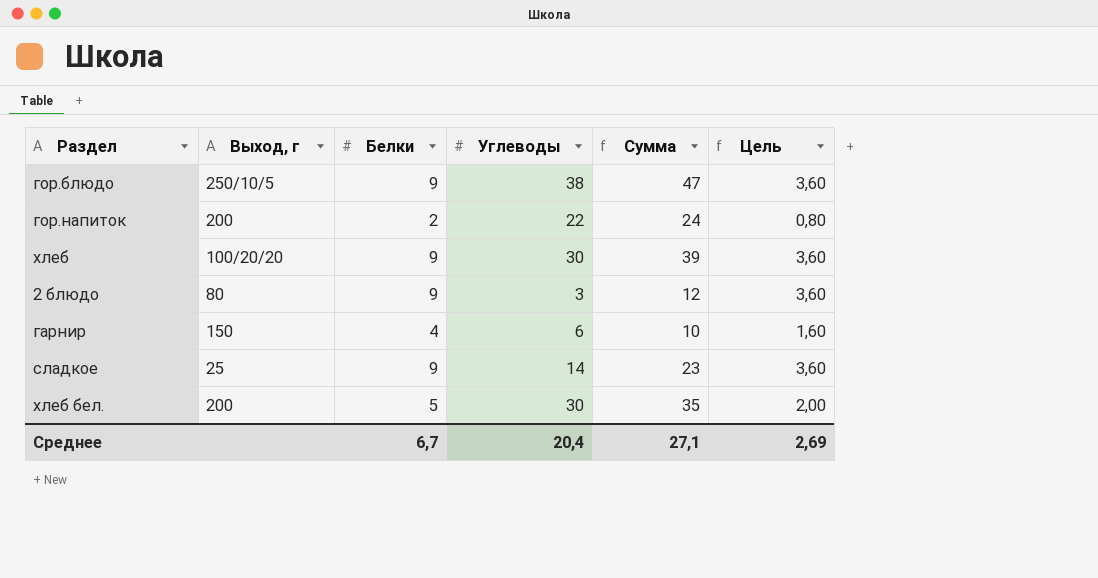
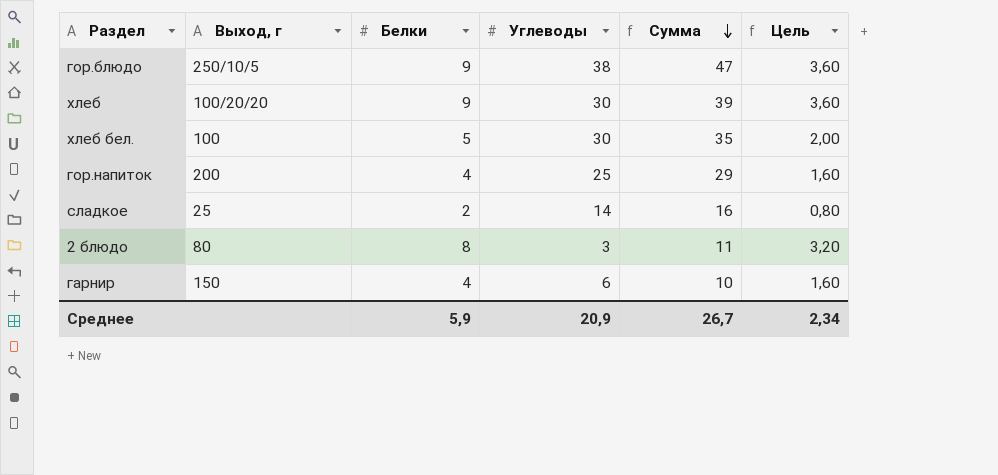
row order: none -> Сумма descending
хлеб бел. | Выход, г: 200 -> 100
гор.напиток | Белки: 2 -> 4
гор.напиток | Углеводы: 22 -> 25
гор.напиток | Сумма: 24 -> 29
гор.напиток | Цель: 0,80 -> 1,60
сладкое | Белки: 9 -> 2
сладкое | Сумма: 23 -> 16
сладкое | Цель: 3,60 -> 0,80
2 блюдо | Белки: 9 -> 8
2 блюдо | Сумма: 12 -> 11
2 блюдо | Цель: 3,60 -> 3,20
Среднее | Белки: 6,7 -> 5,9
Среднее | Углеводы: 20,4 -> 20,9
Среднее | Сумма: 27,1 -> 26,7
Среднее | Цель: 2,69 -> 2,34

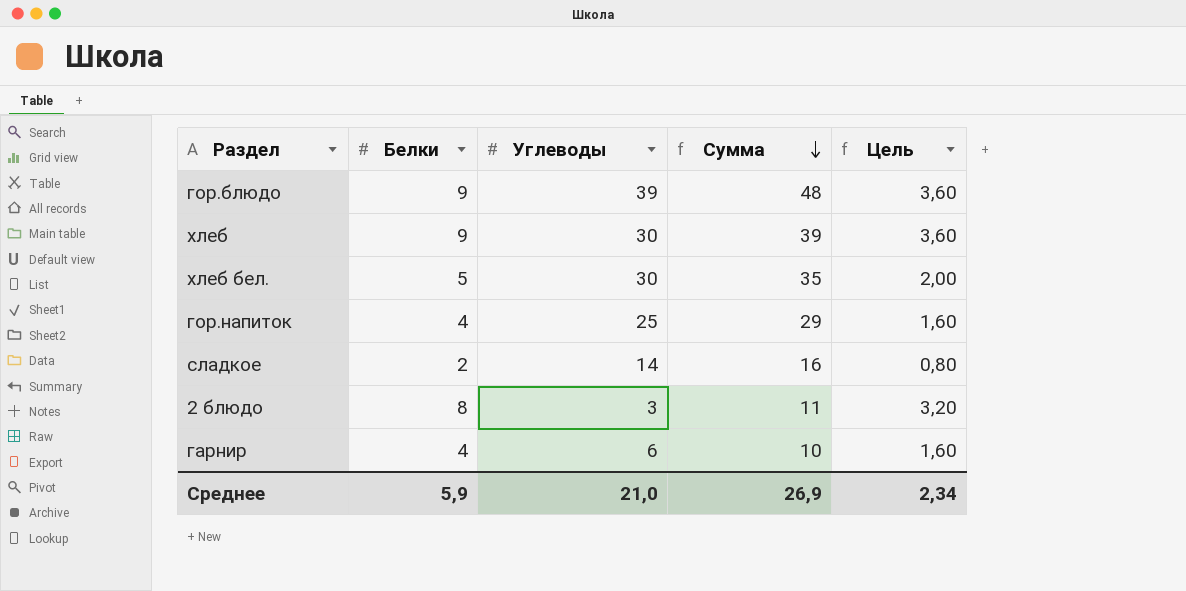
column Выход, г | position: 2 -> none
гор.блюдо | Углеводы: 38 -> 39
гор.блюдо | Сумма: 47 -> 48
Среднее | Углеводы: 20,9 -> 21,0
Среднее | Сумма: 26,7 -> 26,9

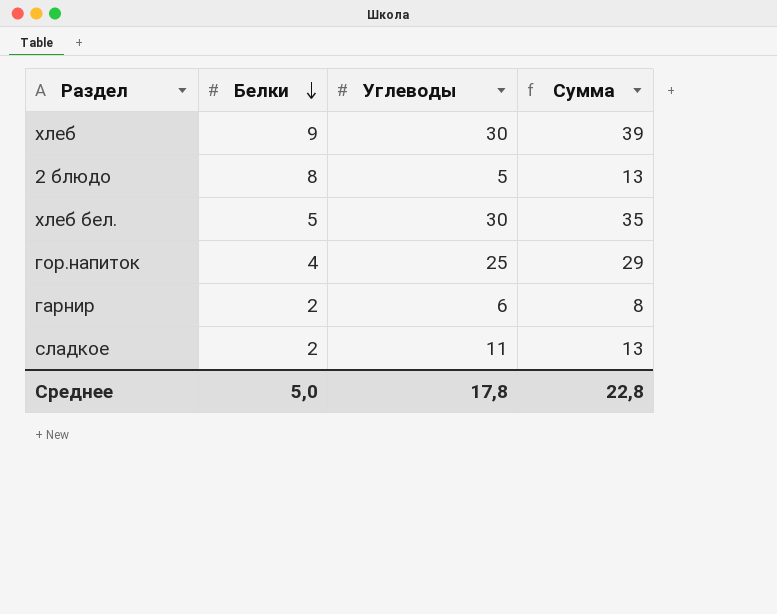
row order: Сумма descending -> Белки descending
column Цель | formula: [Белки] * 0,4 -> none
row гор.блюдо: 9 | 39 | 48 | 3,60 -> none
2 блюдо | Углеводы: 3 -> 5
2 блюдо | Сумма: 11 -> 13
гарнир | Белки: 4 -> 2
гарнир | Сумма: 10 -> 8
сладкое | Углеводы: 14 -> 11
сладкое | Сумма: 16 -> 13
Среднее | Белки: 5,9 -> 5,0
Среднее | Углеводы: 21,0 -> 17,8
Среднее | Сумма: 26,9 -> 22,8

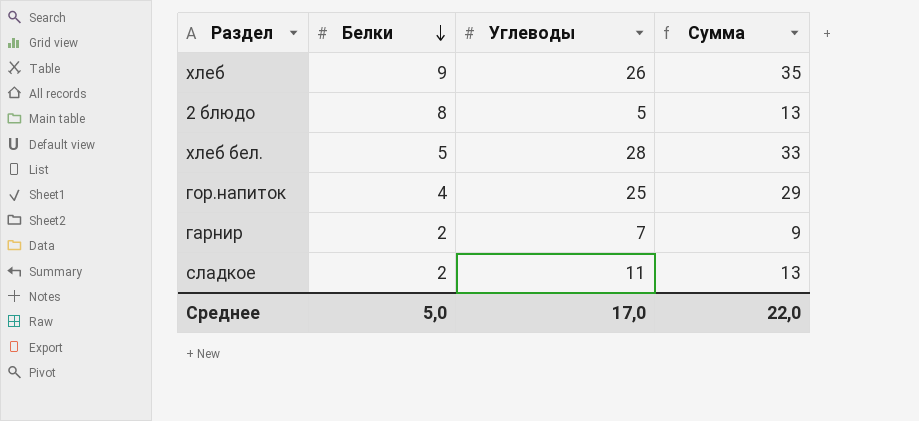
хлеб | Углеводы: 30 -> 26
хлеб | Сумма: 39 -> 35
хлеб бел. | Углеводы: 30 -> 28
хлеб бел. | Сумма: 35 -> 33
гарнир | Углеводы: 6 -> 7
гарнир | Сумма: 8 -> 9
Среднее | Углеводы: 17,8 -> 17,0
Среднее | Сумма: 22,8 -> 22,0

